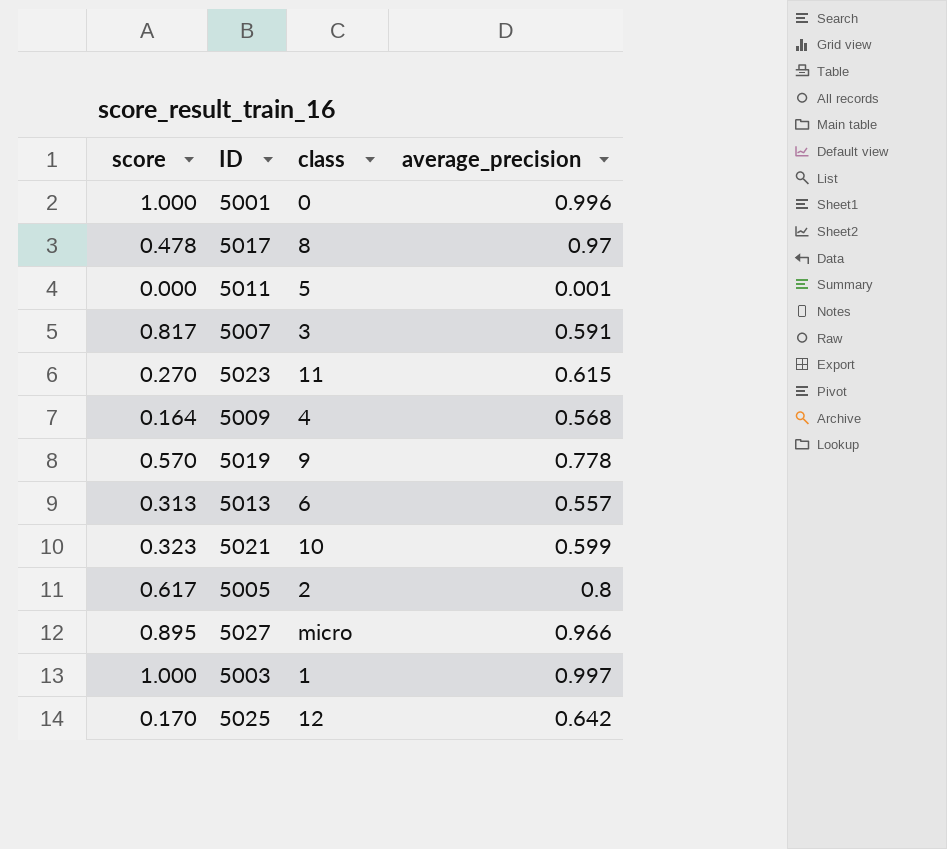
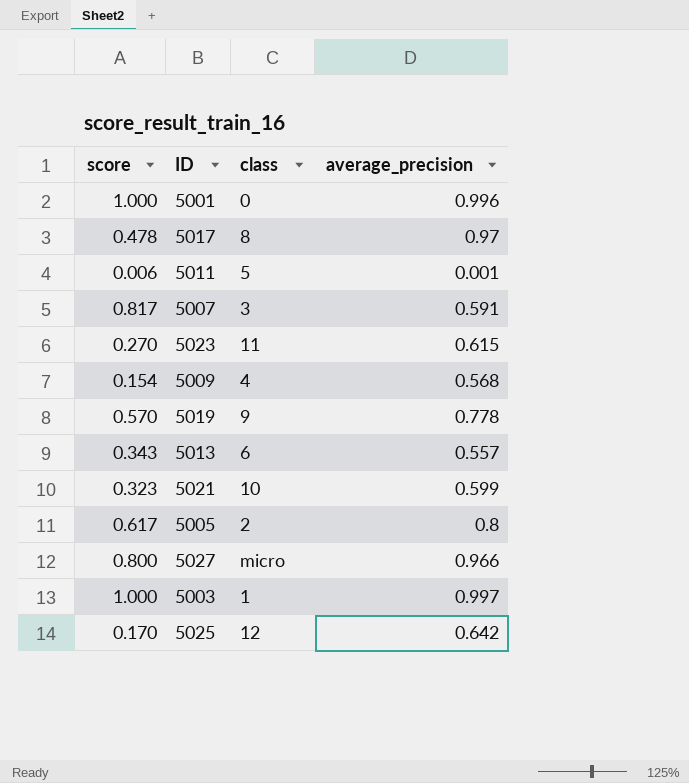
5011 | score: 0.000 -> 0.006
5009 | score: 0.164 -> 0.154
5013 | score: 0.313 -> 0.343
5027 | score: 0.895 -> 0.800

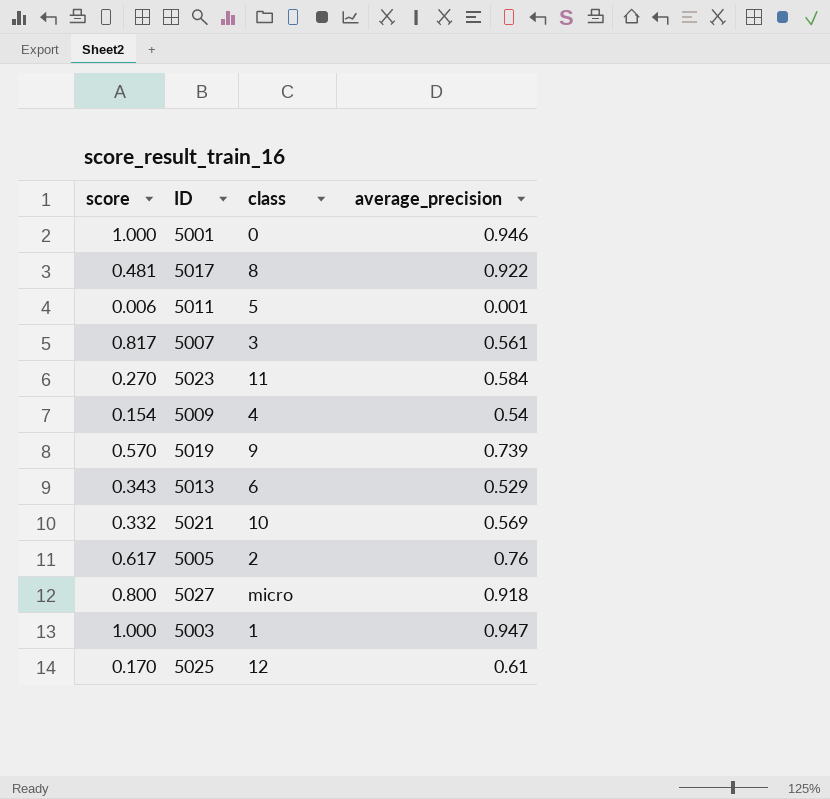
5001 | average_precision: 0.996 -> 0.946
5017 | score: 0.478 -> 0.481
5017 | average_precision: 0.97 -> 0.922
5007 | average_precision: 0.591 -> 0.561
5023 | average_precision: 0.615 -> 0.584
5009 | average_precision: 0.568 -> 0.54
5019 | average_precision: 0.778 -> 0.739
5013 | average_precision: 0.557 -> 0.529
5021 | score: 0.323 -> 0.332
5021 | average_precision: 0.599 -> 0.569
5005 | average_precision: 0.8 -> 0.76
5027 | average_precision: 0.966 -> 0.918
5003 | average_precision: 0.997 -> 0.947
5025 | average_precision: 0.642 -> 0.61

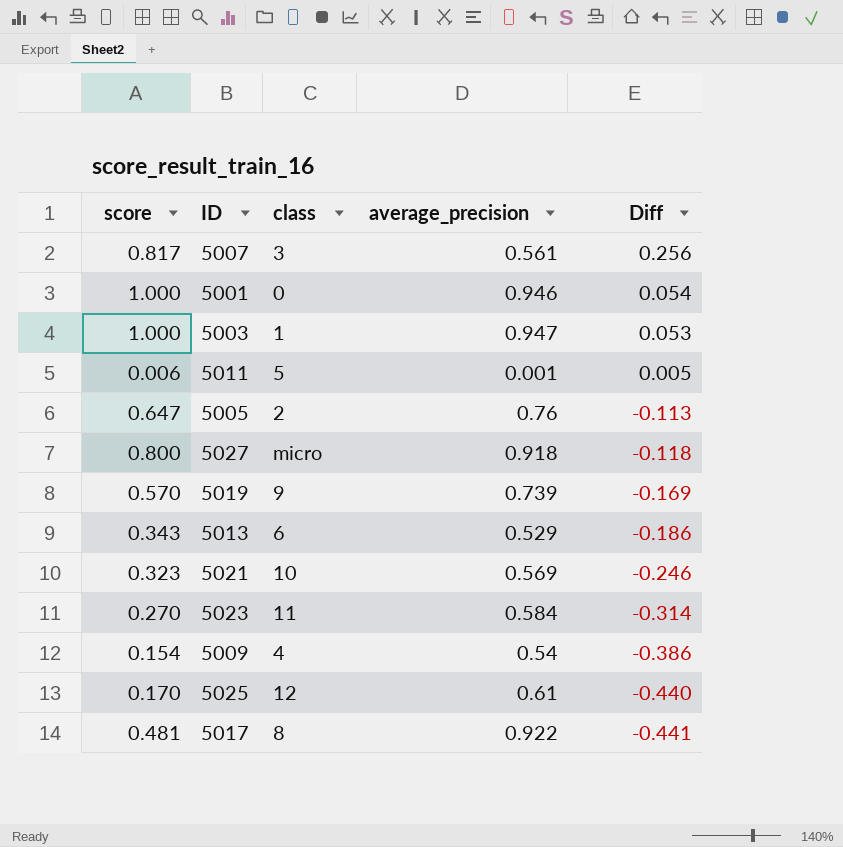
row order: none -> Diff descending
column Diff | formula: none -> [score] - [average_precision]
5005 | score: 0.617 -> 0.647
5021 | score: 0.332 -> 0.323

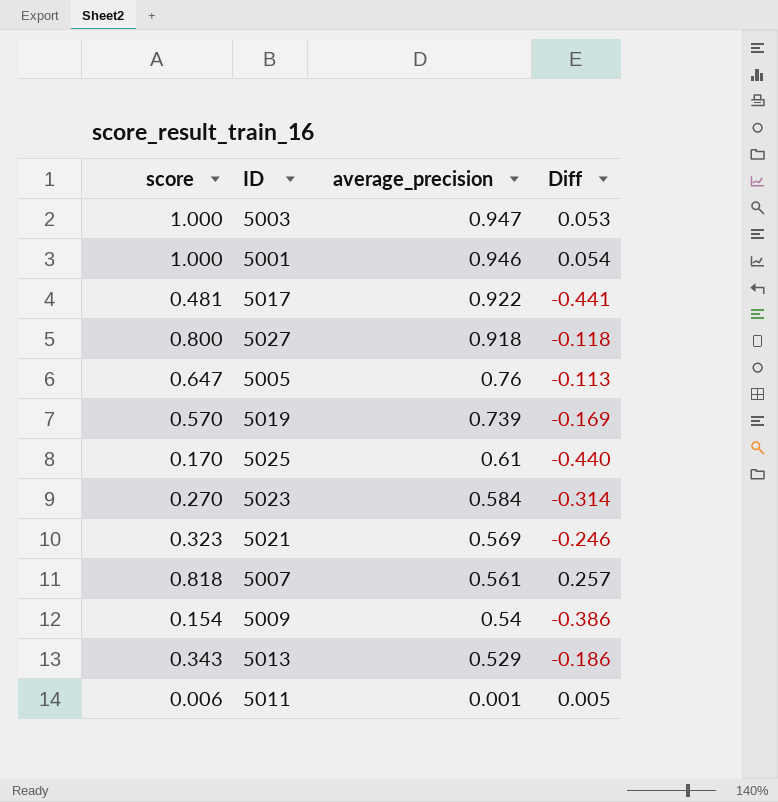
row order: Diff descending -> average_precision descending
column class | position: 3 -> none
5007 | score: 0.817 -> 0.818
5007 | Diff: 0.256 -> 0.257

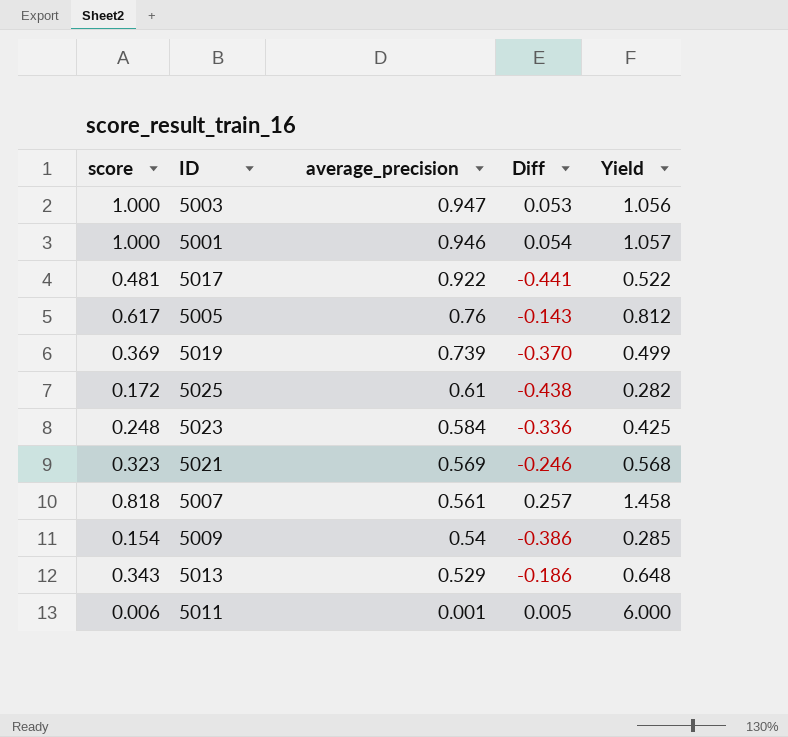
column Yield | formula: none -> [score] / [average_precision]
row 5027: 0.800 | 0.918 | -0.118 -> none
5005 | score: 0.647 -> 0.617
5005 | Diff: -0.113 -> -0.143
5019 | score: 0.570 -> 0.369
5019 | Diff: -0.169 -> -0.370
5025 | score: 0.170 -> 0.172
5025 | Diff: -0.440 -> -0.438
5023 | score: 0.270 -> 0.248
5023 | Diff: -0.314 -> -0.336

